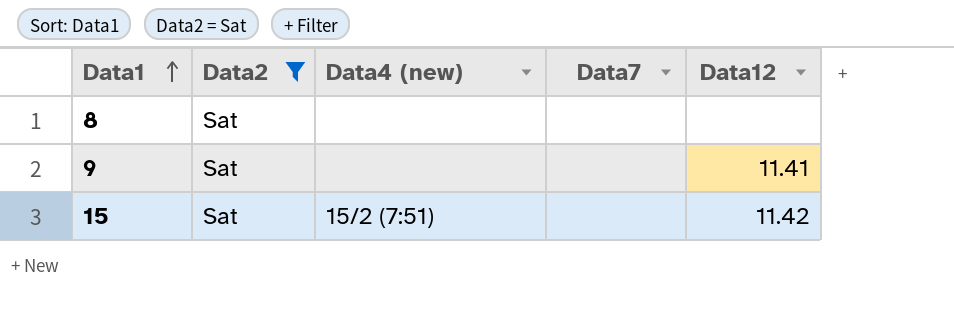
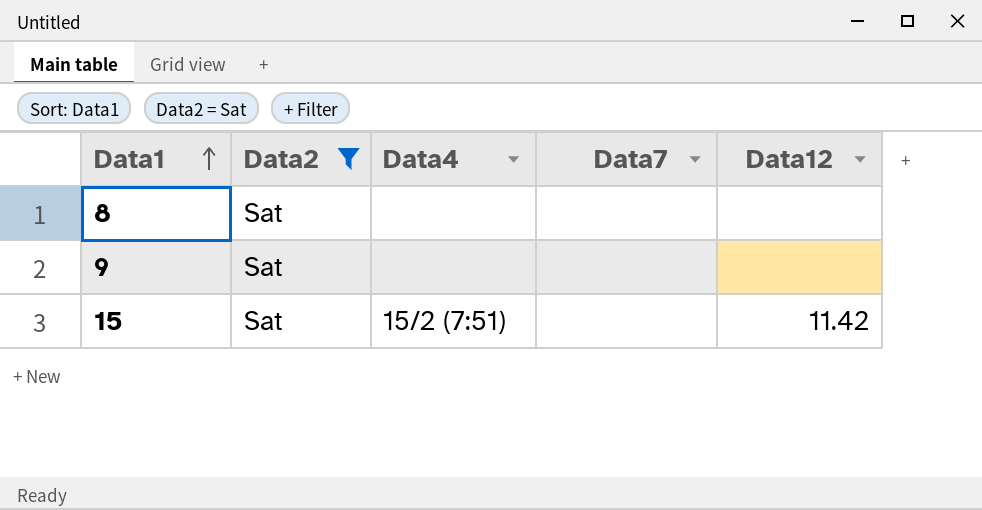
column name: Data4 (new) -> Data4
9 | Data12: 11.41 -> none

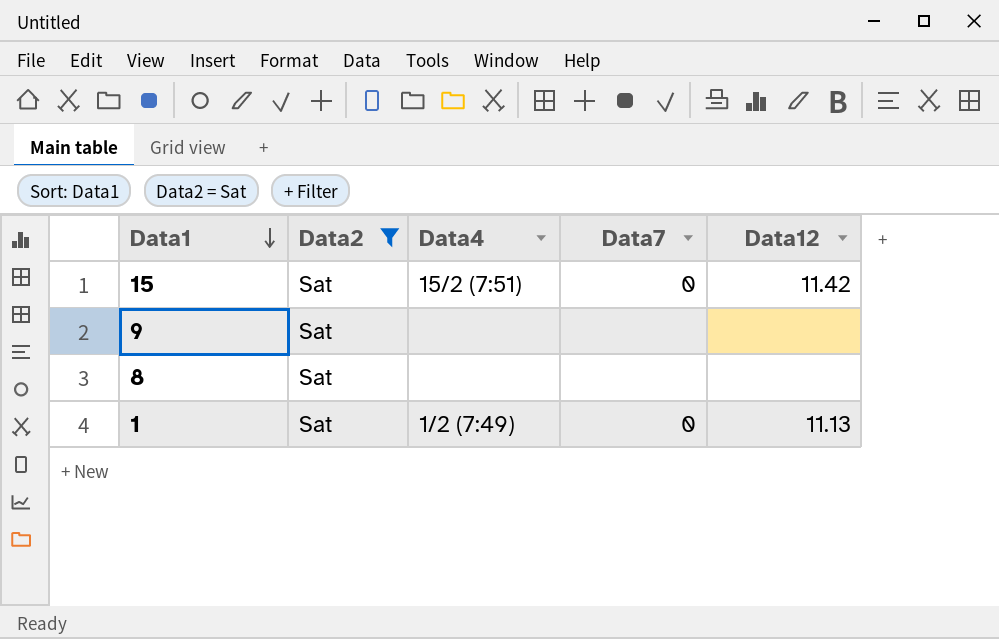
row order: Data1 ascending -> Data1 descending
15 | Data7: none -> 0
row 1: none -> Sat | 1/2 (7:49) | 0 | 11.13

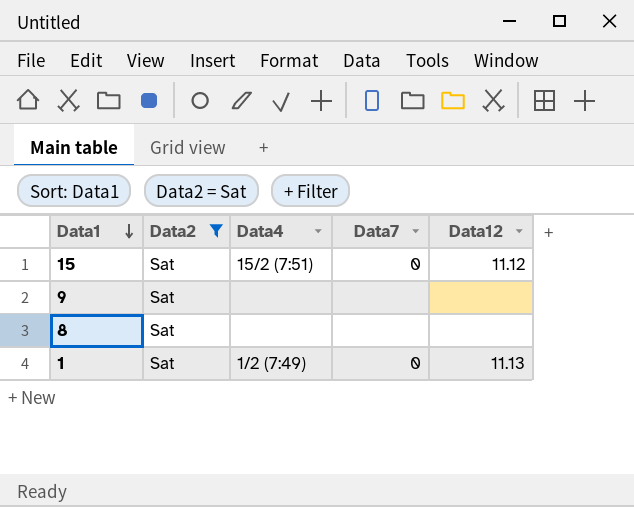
15 | Data12: 11.42 -> 11.12

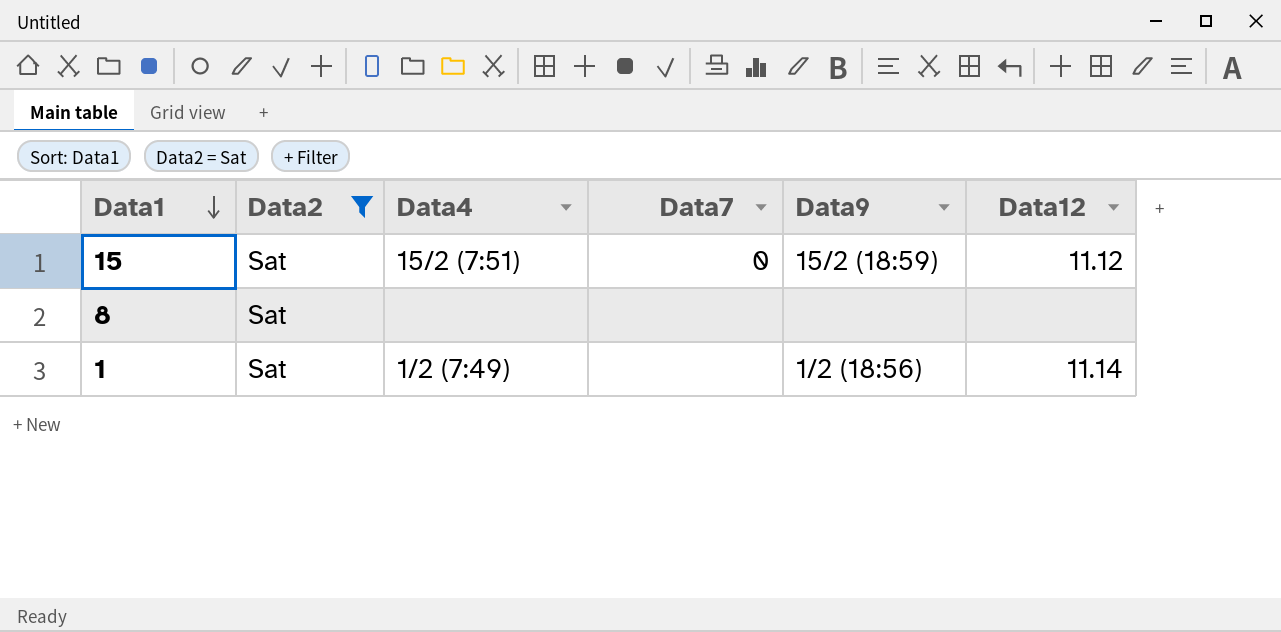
column Data9 | position: none -> 5
row 9: Sat | none | none | none -> none
1 | Data7: 0 -> none
1 | Data12: 11.13 -> 11.14

